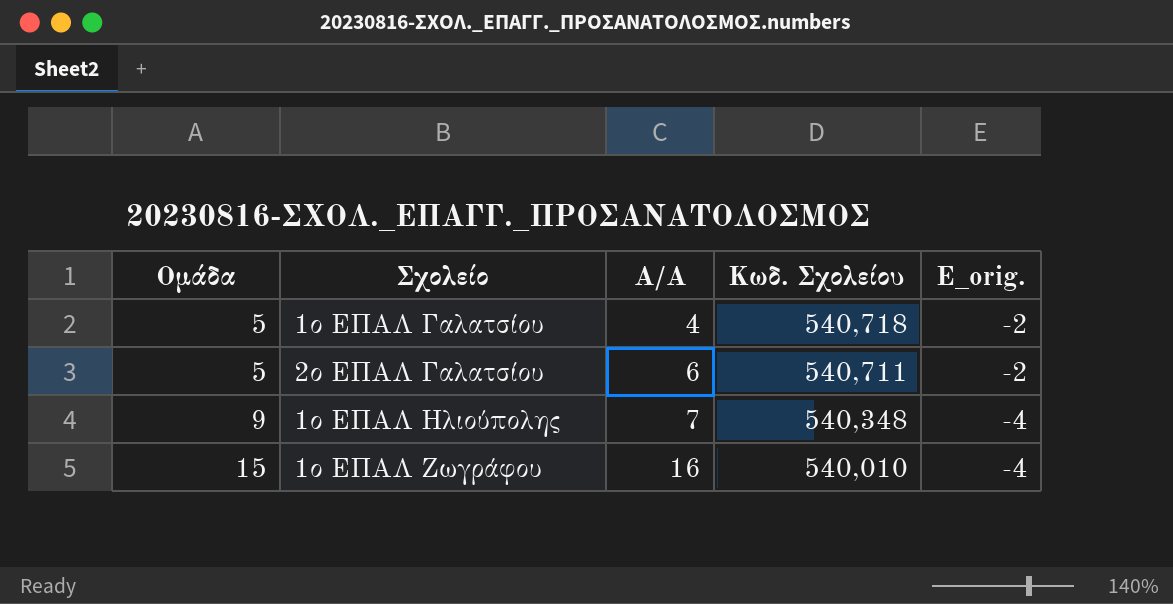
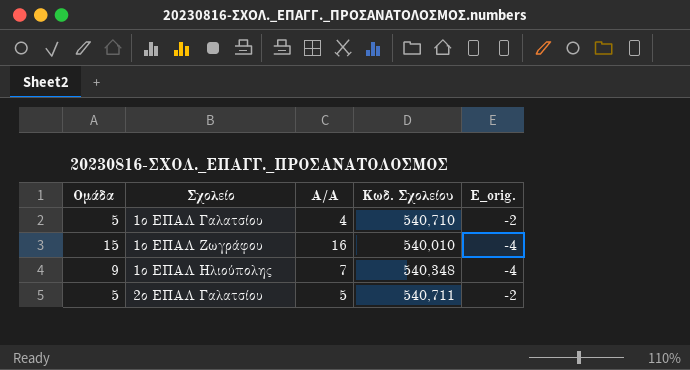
row order: Ομάδα ascending -> Σχολείο ascending
1ο ΕΠΑΛ Γαλατσίου | Κωδ. Σχολείου: 540,718 -> 540,710
2ο ΕΠΑΛ Γαλατσίου | Α/Α: 6 -> 5

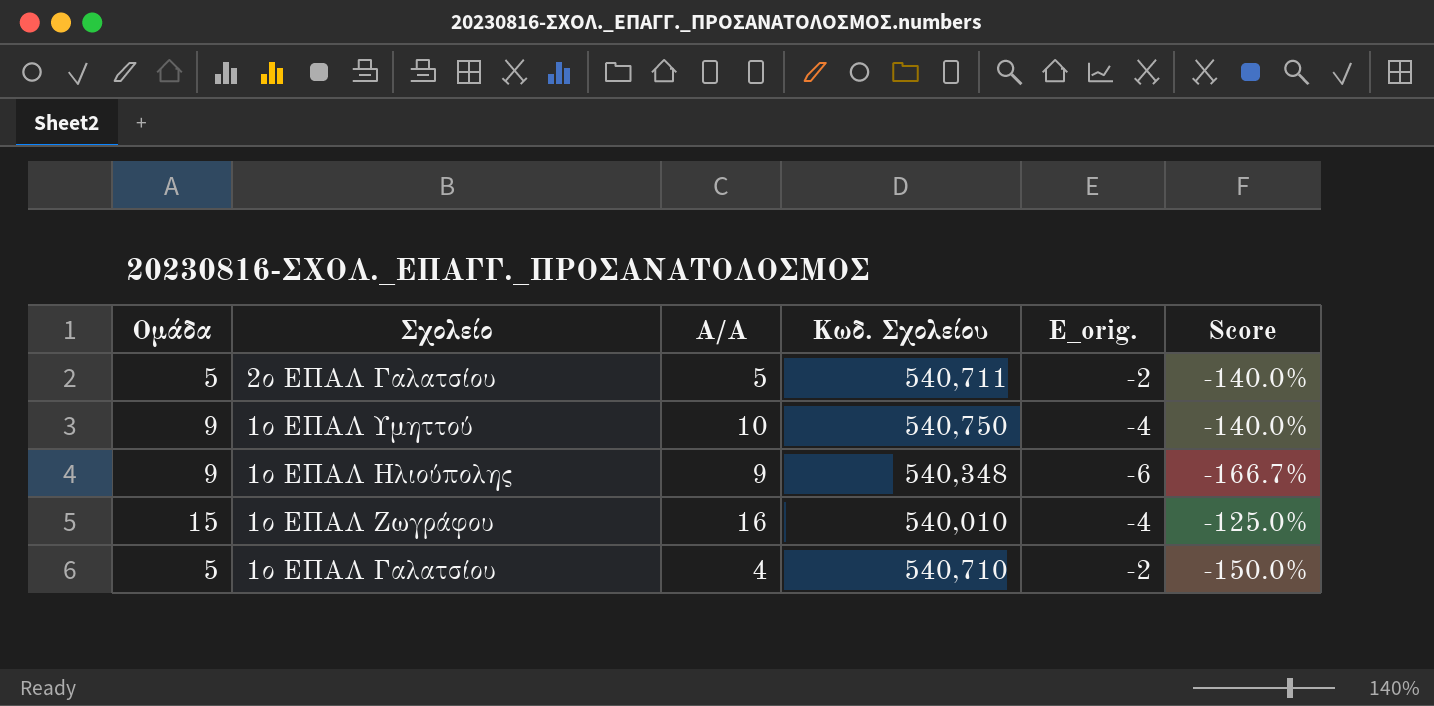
row order: Σχολείο ascending -> Σχολείο descending
column Score | formula: none -> ([Ε_orig.] - [Α/Α]) / [Α/Α]
row 1ο ΕΠΑΛ Υμηττού: none -> 9 | 10 | 540,750 | -4 | -140.0%
1ο ΕΠΑΛ Ηλιούπολης | Α/Α: 7 -> 9
1ο ΕΠΑΛ Ηλιούπολης | Ε_orig.: -4 -> -6

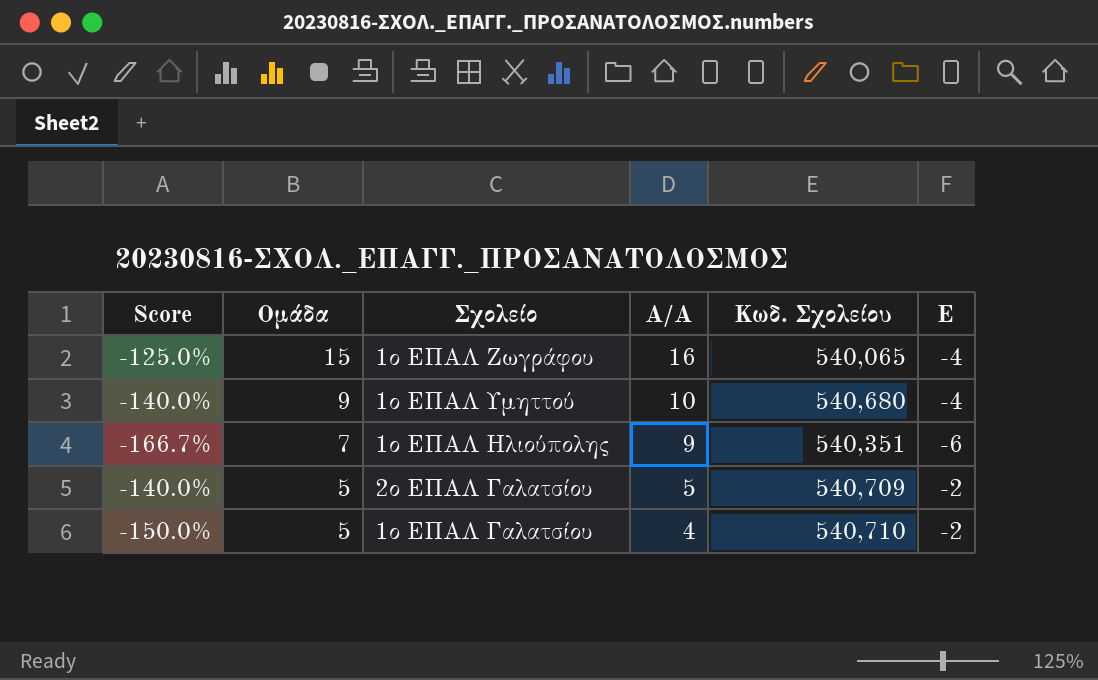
row order: Σχολείο descending -> Ομάδα descending
column Score | position: 6 -> 1
column name: Ε_orig. -> Ε
1ο ΕΠΑΛ Ζωγράφου | Κωδ. Σχολείου: 540,010 -> 540,065
1ο ΕΠΑΛ Υμηττού | Κωδ. Σχολείου: 540,750 -> 540,680
1ο ΕΠΑΛ Ηλιούπολης | Ομάδα: 9 -> 7
1ο ΕΠΑΛ Ηλιούπολης | Κωδ. Σχολείου: 540,348 -> 540,351
2ο ΕΠΑΛ Γαλατσίου | Κωδ. Σχολείου: 540,711 -> 540,709

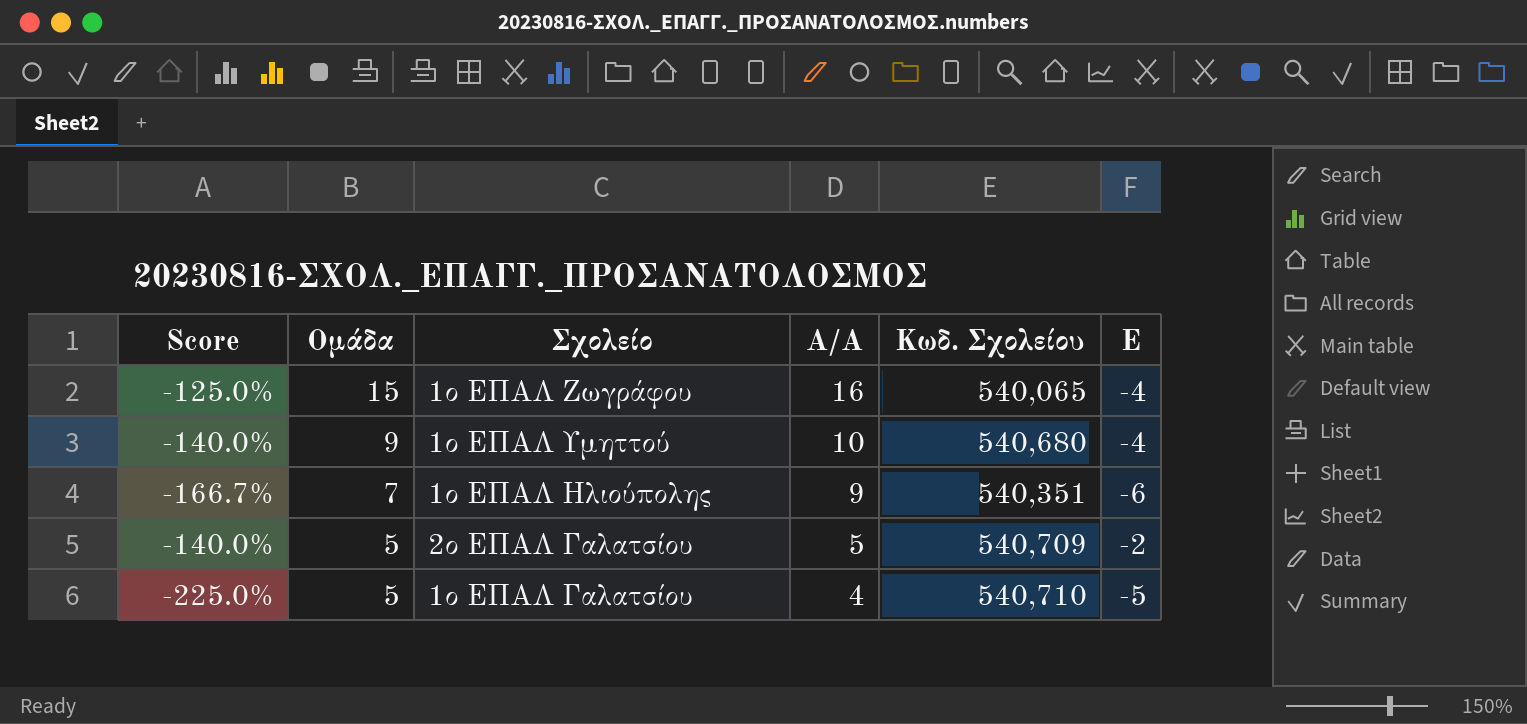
1ο ΕΠΑΛ Γαλατσίου | Score: -150.0% -> -225.0%
1ο ΕΠΑΛ Γαλατσίου | Ε: -2 -> -5

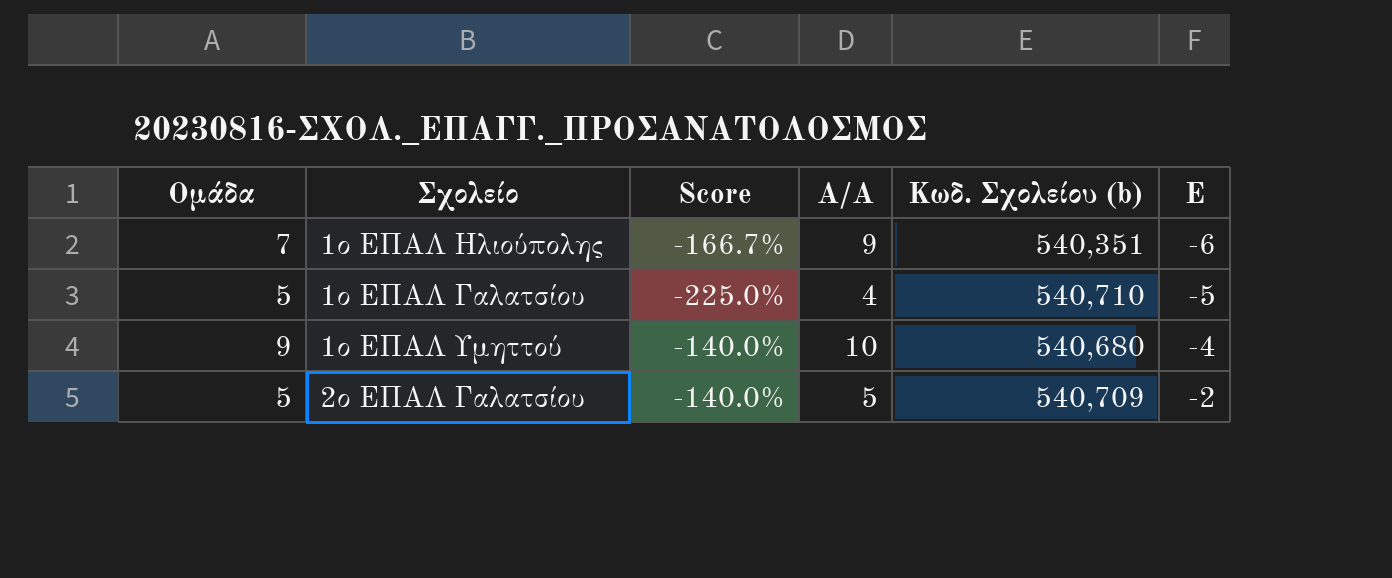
row order: Ομάδα descending -> Ε ascending
column Score | position: 1 -> 3
column name: Κωδ. Σχολείου -> Κωδ. Σχολείου (b)
row 1ο ΕΠΑΛ Ζωγράφου: -125.0% | 15 | 16 | 540,065 | -4 -> none

